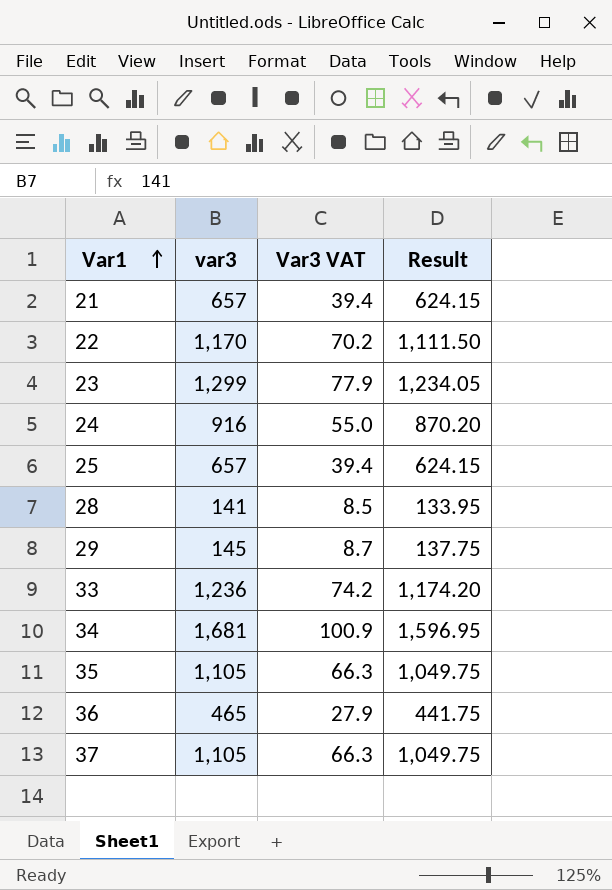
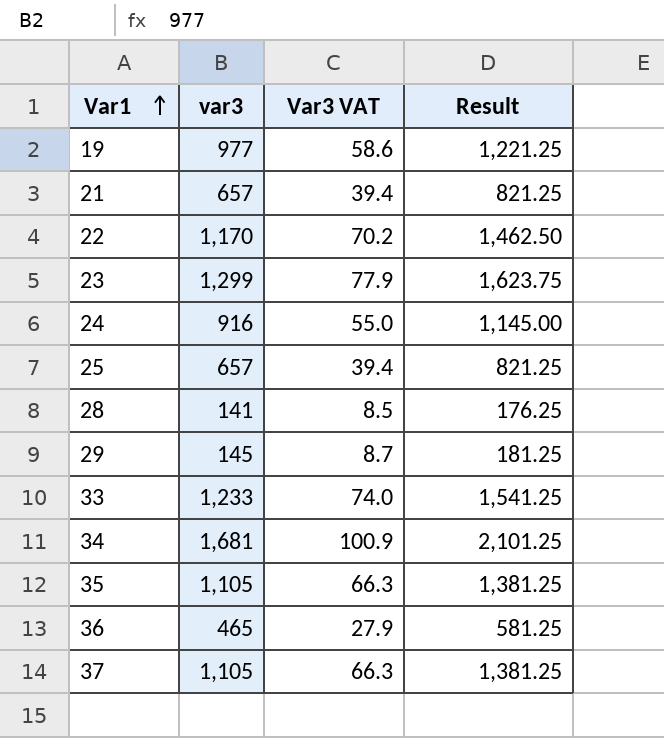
column Result | formula: [var3] * 0.95 -> [var3] * 1.25
row 19: none -> 977 | 58.6 | 1,221.25
33 | var3: 1,236 -> 1,233
33 | Var3 VAT: 74.2 -> 74.0

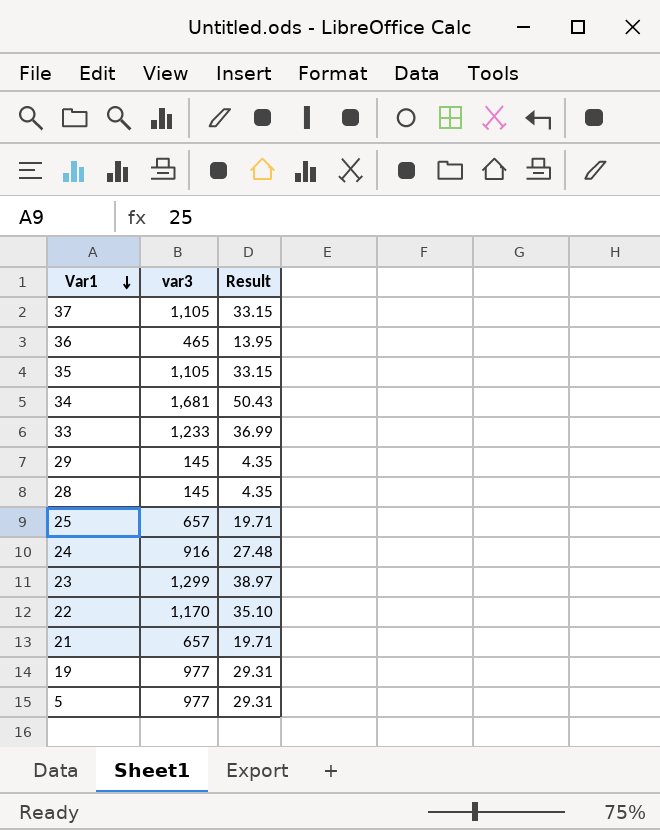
row order: Var1 ascending -> Var1 descending
column Var3 VAT | formula: [var3] * 0.06 -> none
column Result | formula: [var3] * 1.25 -> [var3] * 0.03
28 | var3: 141 -> 145
row 5: none -> 977 | 29.31

